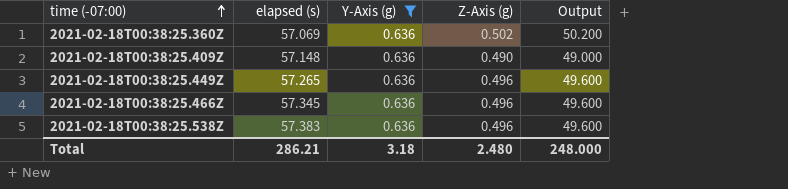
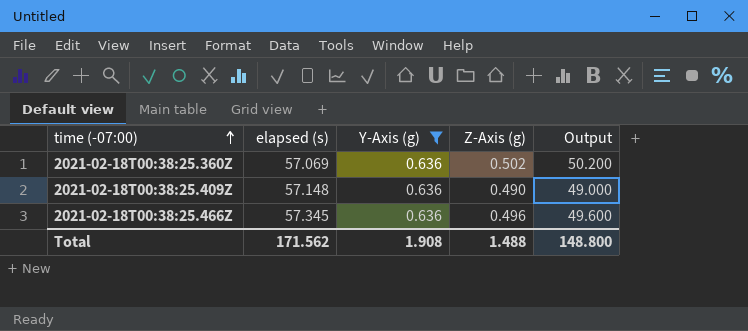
row 2021-02-18T00:38:25.449Z: 57.265 | 0.636 | 0.496 | 49.600 -> none
row 2021-02-18T00:38:25.538Z: 57.383 | 0.636 | 0.496 | 49.600 -> none
Total | elapsed (s): 286.21 -> 171.562
Total | Y-Axis (g): 3.18 -> 1.908
Total | Z-Axis (g): 2.480 -> 1.488
Total | Output: 248.000 -> 148.800

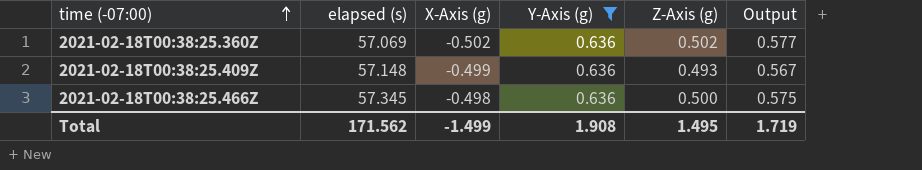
column X-Axis (g) | position: none -> 3
column Output | formula: [Z-Axis (g)] * 100 -> [Z-Axis (g)] * 1.15
2021-02-18T00:38:25.409Z | Z-Axis (g): 0.490 -> 0.493
2021-02-18T00:38:25.466Z | Z-Axis (g): 0.496 -> 0.500
Total | Z-Axis (g): 1.488 -> 1.495
Total | Output: 148.800 -> 1.719

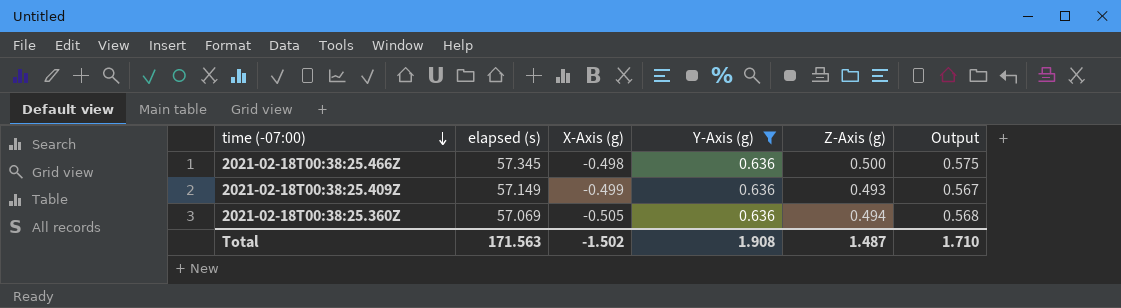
row order: time (-07:00) ascending -> time (-07:00) descending
2021-02-18T00:38:25.409Z | elapsed (s): 57.148 -> 57.149
2021-02-18T00:38:25.360Z | X-Axis (g): -0.502 -> -0.505
2021-02-18T00:38:25.360Z | Z-Axis (g): 0.502 -> 0.494
2021-02-18T00:38:25.360Z | Output: 0.577 -> 0.568
Total | elapsed (s): 171.562 -> 171.563
Total | X-Axis (g): -1.499 -> -1.502
Total | Z-Axis (g): 1.495 -> 1.487
Total | Output: 1.719 -> 1.710

